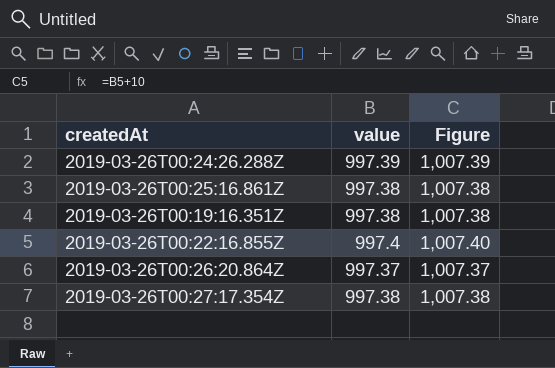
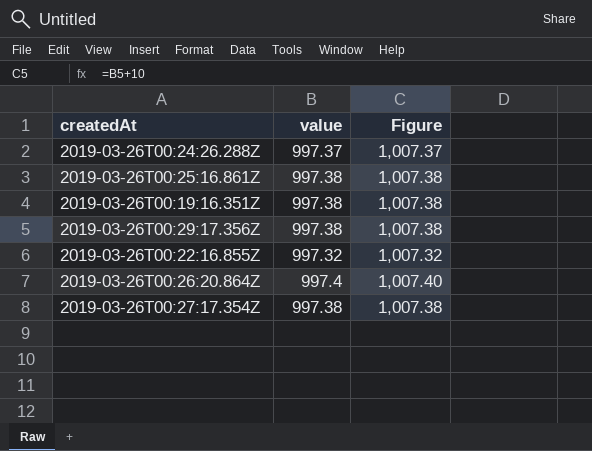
2019-03-26T00:24:26.288Z | value: 997.39 -> 997.37
2019-03-26T00:24:26.288Z | Figure: 1,007.39 -> 1,007.37
row 2019-03-26T00:29:17.356Z: none -> 997.38 | 1,007.38
2019-03-26T00:22:16.855Z | value: 997.4 -> 997.32
2019-03-26T00:22:16.855Z | Figure: 1,007.40 -> 1,007.32
2019-03-26T00:26:20.864Z | value: 997.37 -> 997.4
2019-03-26T00:26:20.864Z | Figure: 1,007.37 -> 1,007.40

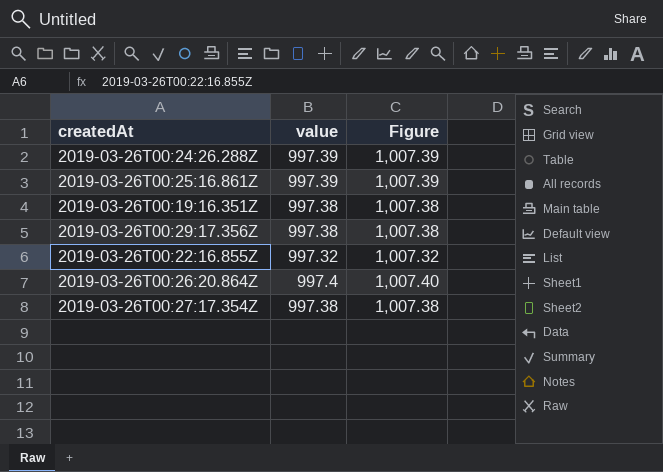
2019-03-26T00:24:26.288Z | value: 997.37 -> 997.39
2019-03-26T00:24:26.288Z | Figure: 1,007.37 -> 1,007.39
2019-03-26T00:25:16.861Z | value: 997.38 -> 997.39
2019-03-26T00:25:16.861Z | Figure: 1,007.38 -> 1,007.39

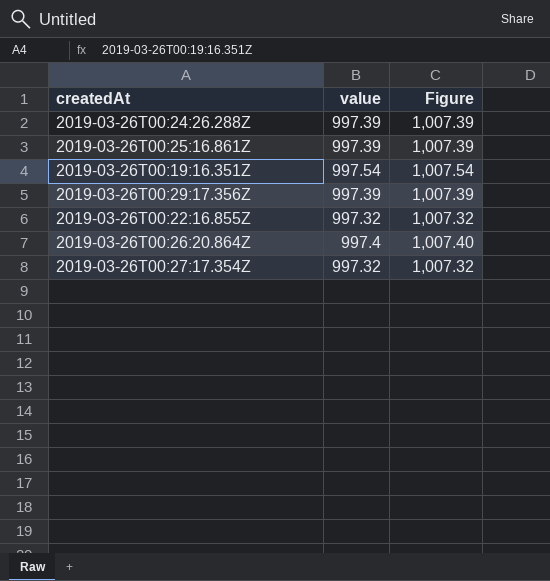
2019-03-26T00:19:16.351Z | value: 997.38 -> 997.54
2019-03-26T00:19:16.351Z | Figure: 1,007.38 -> 1,007.54
2019-03-26T00:29:17.356Z | value: 997.38 -> 997.39
2019-03-26T00:29:17.356Z | Figure: 1,007.38 -> 1,007.39
2019-03-26T00:27:17.354Z | value: 997.38 -> 997.32
2019-03-26T00:27:17.354Z | Figure: 1,007.38 -> 1,007.32

